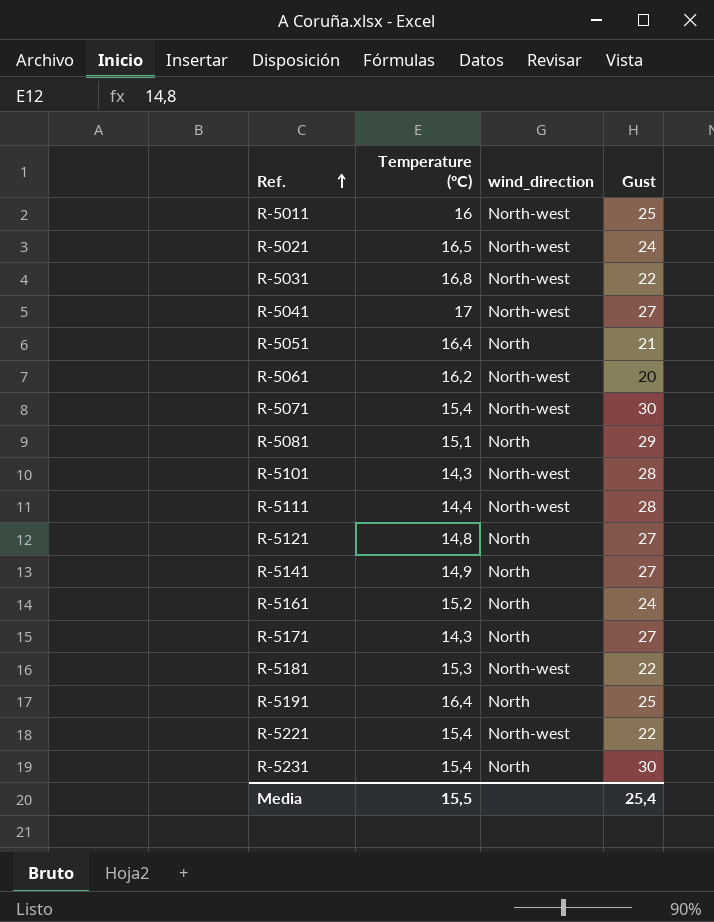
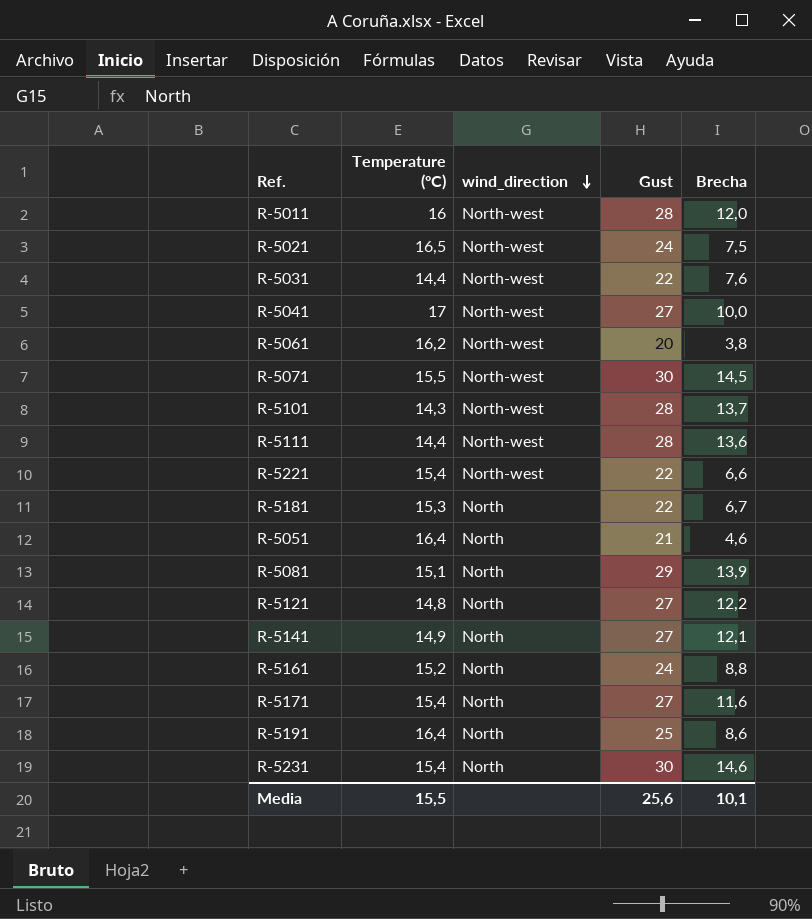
row order: Ref. ascending -> wind_direction descending
column Brecha | formula: none -> [Gust] - [Temperature (ºC)]
R-5011 | Gust: 25 -> 28
R-5031 | Temperature (ºC): 16,8 -> 14,4
R-5071 | Temperature (ºC): 15,4 -> 15,5
R-5181 | wind_direction: North-west -> North
R-5171 | Temperature (ºC): 14,3 -> 15,4
Media | Gust: 25,4 -> 25,6

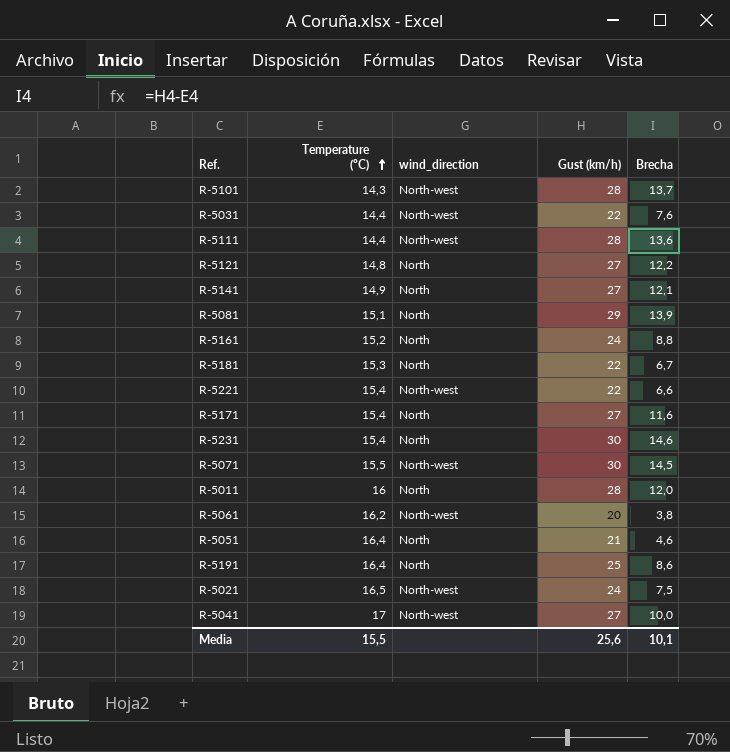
row order: wind_direction descending -> Temperature (ºC) ascending
column name: Gust -> Gust (km/h)
R-5011 | wind_direction: North-west -> North

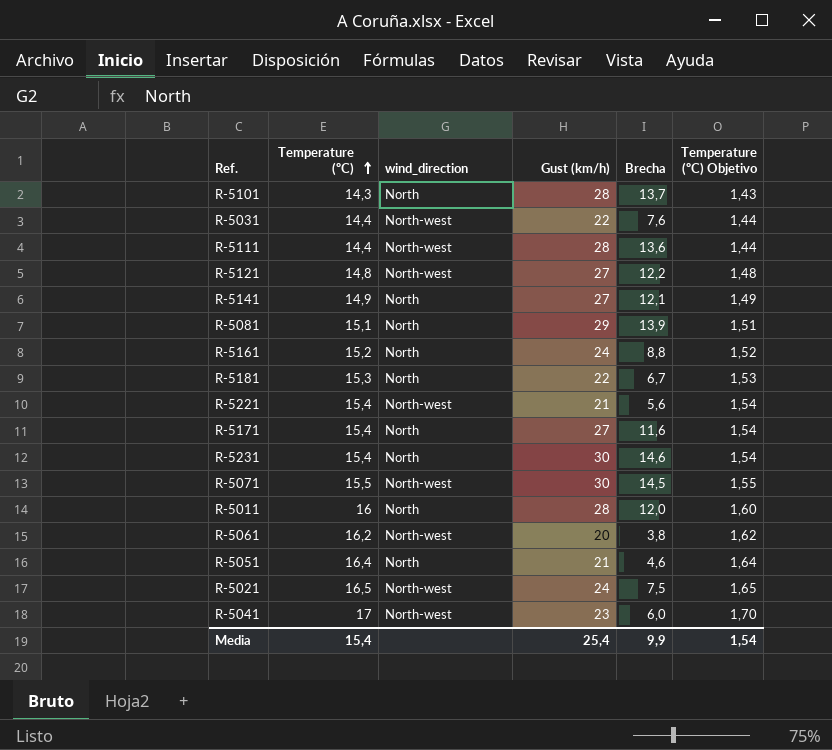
column Temperature (ºC) Objetivo | formula: none -> [Temperature (ºC)] * 0,1
row R-5191: 16,4 | North | 25 | 8,6 -> none
R-5101 | wind_direction: North-west -> North
R-5121 | wind_direction: North -> North-west
R-5221 | Gust (km/h): 22 -> 21
R-5221 | Brecha: 6,6 -> 5,6
R-5041 | Gust (km/h): 27 -> 23
R-5041 | Brecha: 10,0 -> 6,0
Media | Temperature (ºC): 15,5 -> 15,4
Media | Gust (km/h): 25,6 -> 25,4
Media | Brecha: 10,1 -> 9,9

